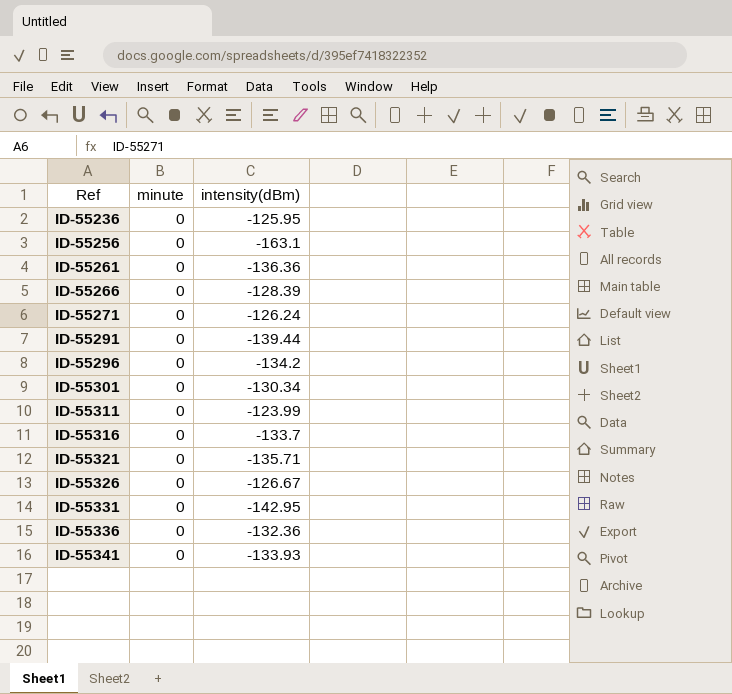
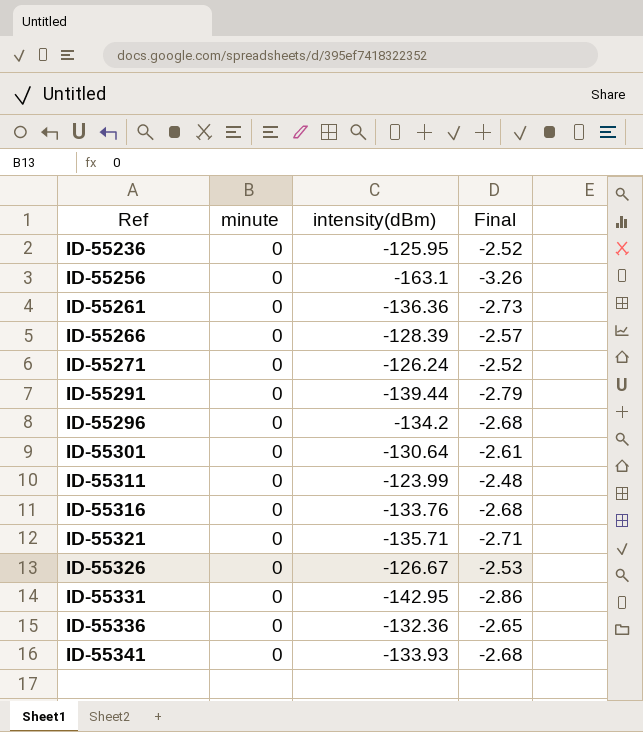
column Final | formula: none -> [intensity(dBm)] * 0.02
ID-55301 | intensity(dBm): -130.34 -> -130.64
ID-55316 | intensity(dBm): -133.7 -> -133.76

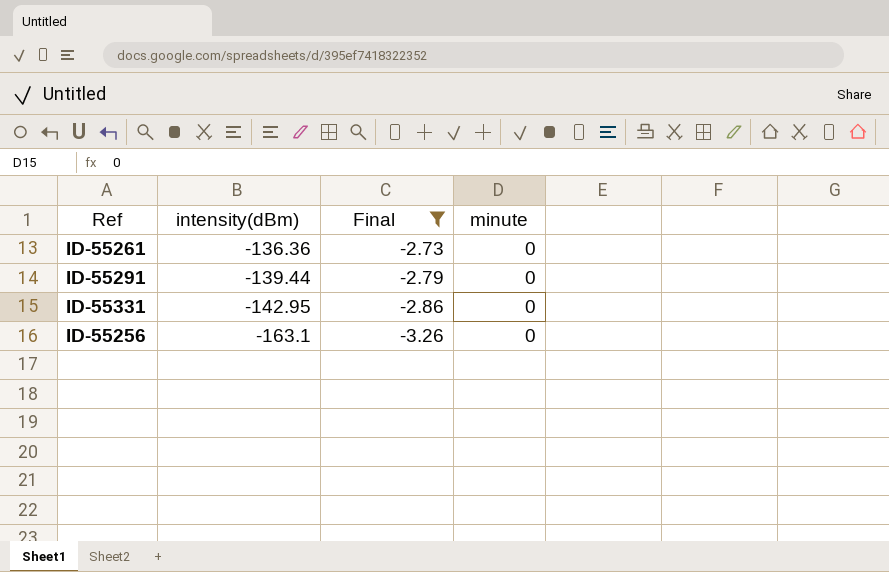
filter: none -> Final <= -2.73
row order: Ref ascending -> intensity(dBm) descending
column minute | position: 2 -> 4

